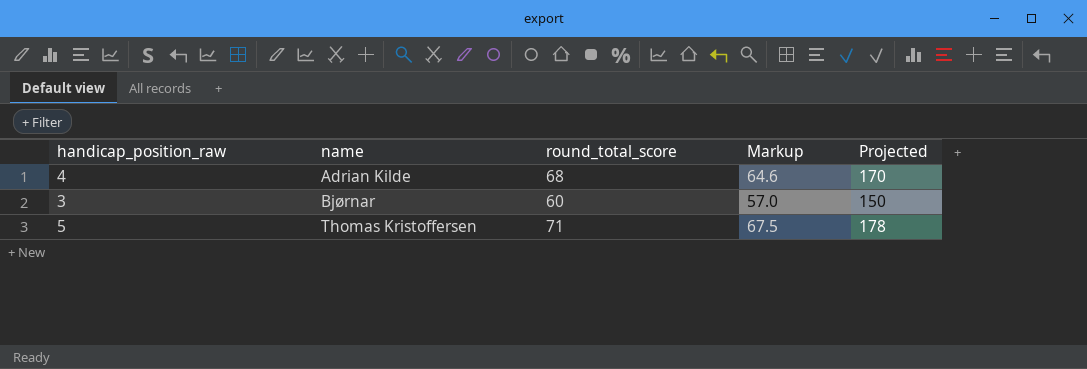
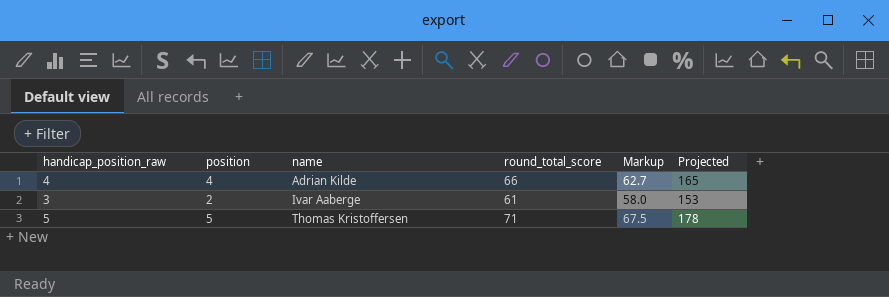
column position | position: none -> 2
4 | round_total_score: 68 -> 66
4 | Markup: 64.6 -> 62.7
4 | Projected: 170 -> 165
3 | name: Bjørnar -> Ivar Aaberge
3 | round_total_score: 60 -> 61
3 | Markup: 57.0 -> 58.0
3 | Projected: 150 -> 153

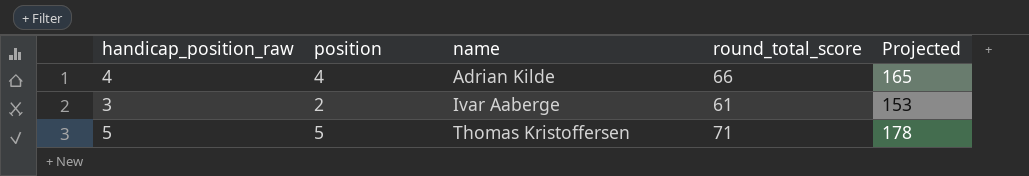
column Markup | formula: [round_total_score] * 0.95 -> none

